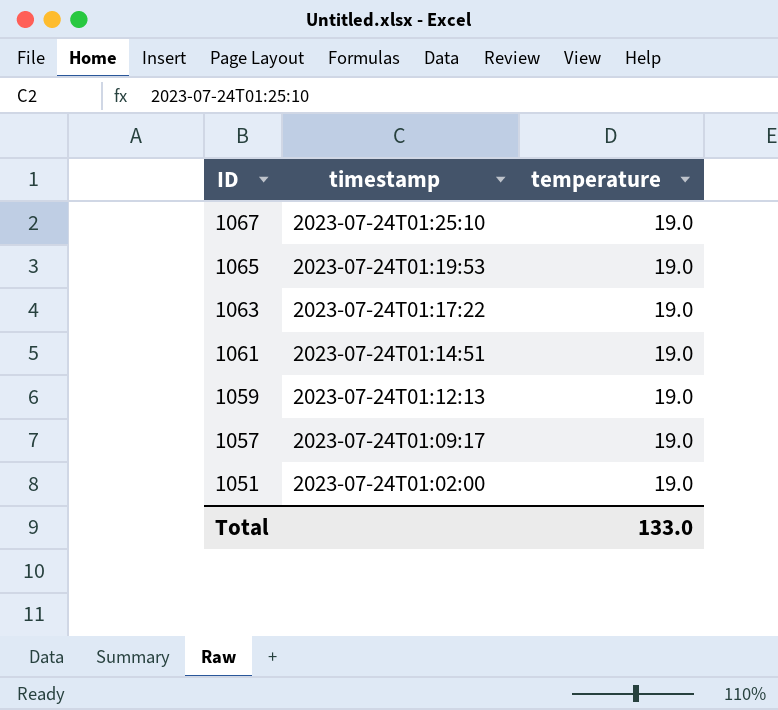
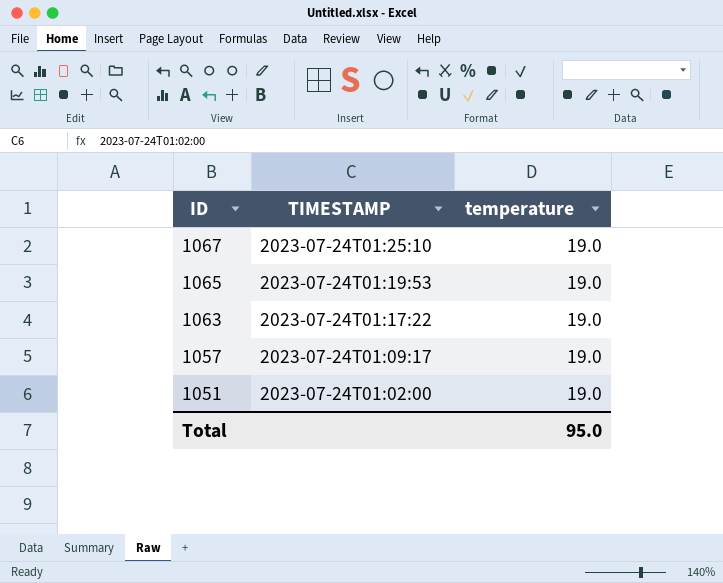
column name: timestamp -> TIMESTAMP
row 1061: 2023-07-24T01:14:51 | 19.0 -> none
row 1059: 2023-07-24T01:12:13 | 19.0 -> none
Total | temperature: 133.0 -> 95.0

